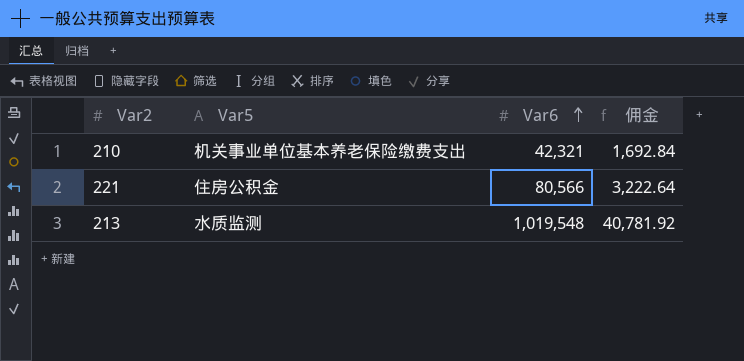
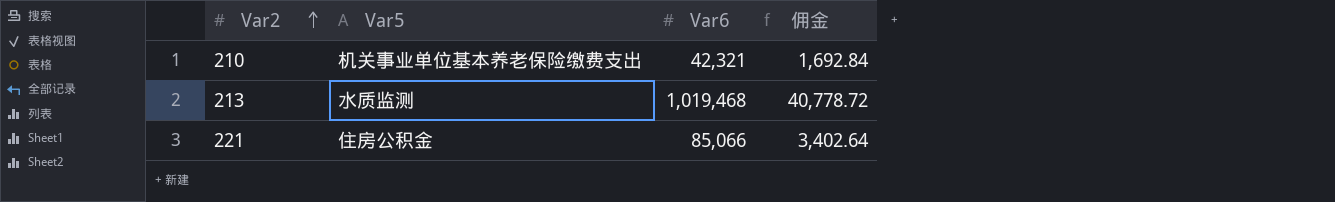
row order: Var6 ascending -> Var2 ascending
213 | Var6: 1,019,548 -> 1,019,468
213 | 佣金: 40,781.92 -> 40,778.72
221 | Var6: 80,566 -> 85,066
221 | 佣金: 3,222.64 -> 3,402.64

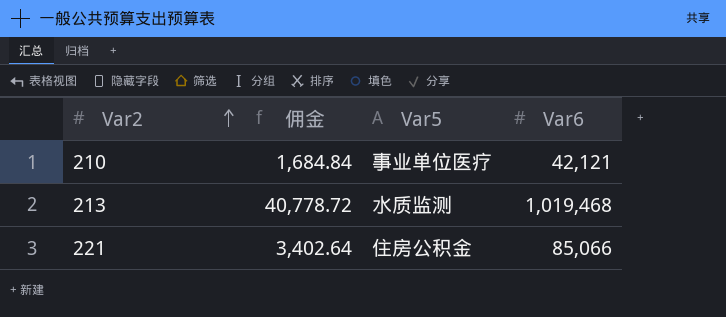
column 佣金 | position: 4 -> 2
210 | 佣金: 1,692.84 -> 1,684.84
210 | Var5: 机关事业单位基本养老保险缴费支出 -> 事业单位医疗
210 | Var6: 42,321 -> 42,121

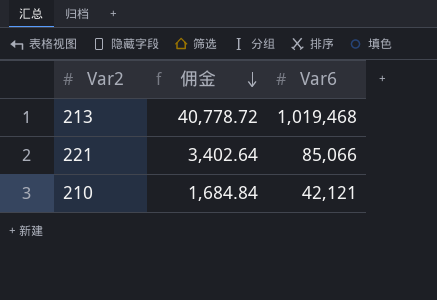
row order: Var2 ascending -> 佣金 descending
column Var5 | position: 3 -> none

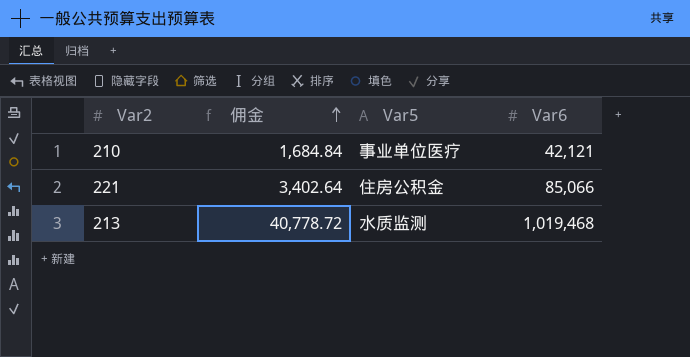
row order: 佣金 descending -> 佣金 ascending
column Var5 | position: none -> 3

